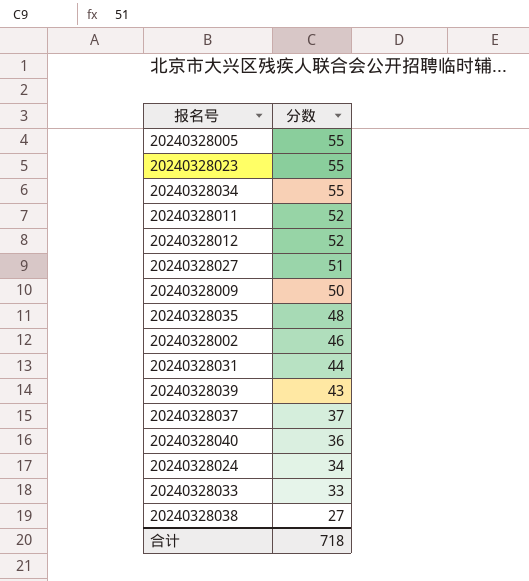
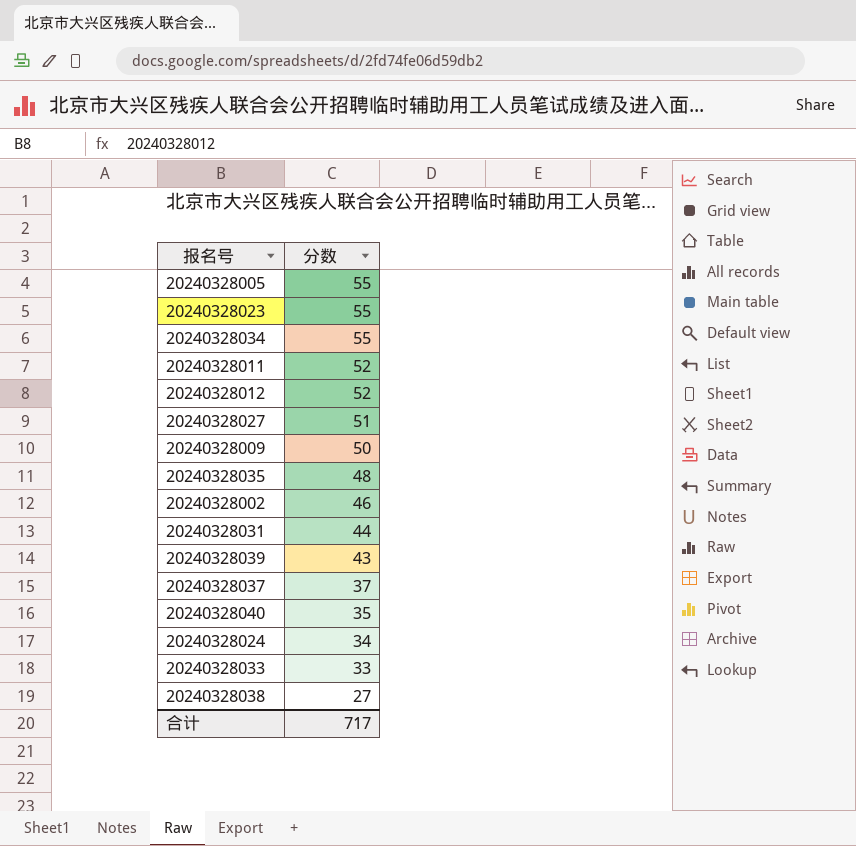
20240328040 | 分数: 36 -> 35
合计 | 分数: 718 -> 717

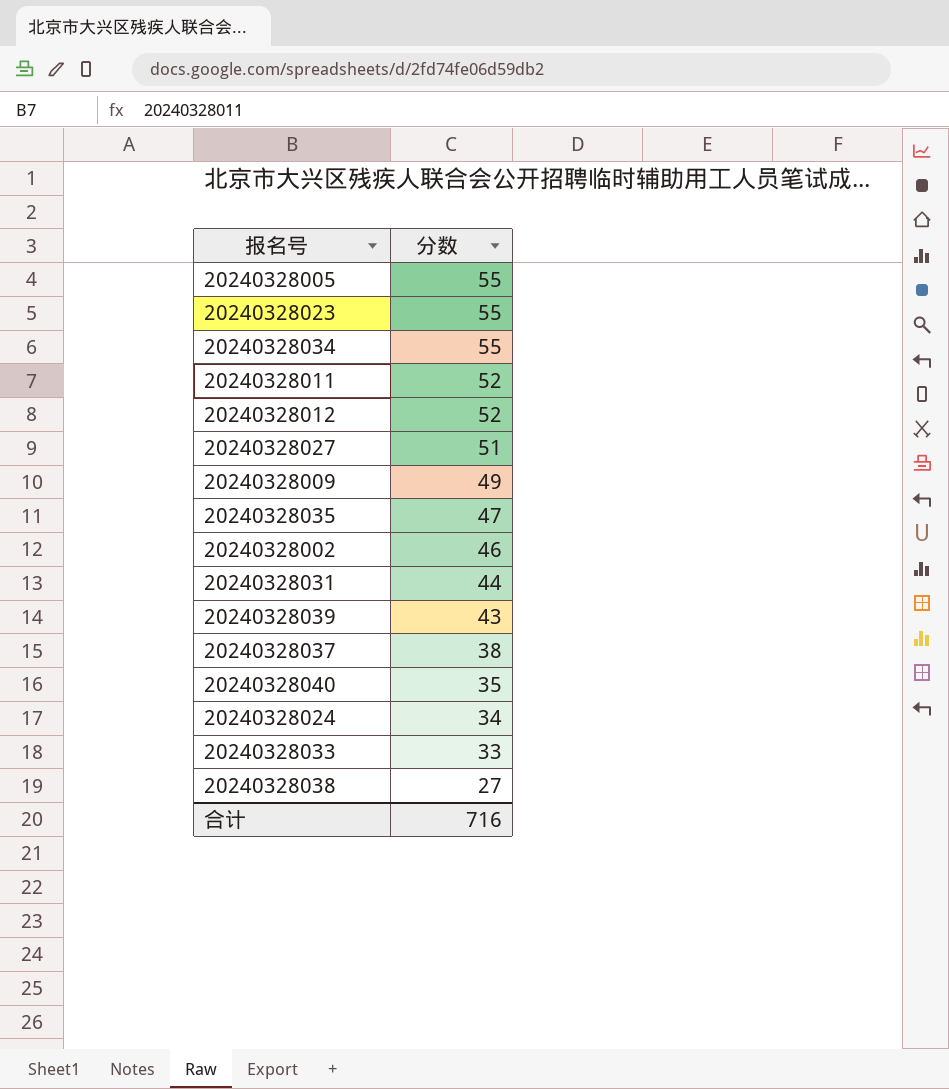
20240328009 | 分数: 50 -> 49
20240328035 | 分数: 48 -> 47
20240328037 | 分数: 37 -> 38
合计 | 分数: 717 -> 716

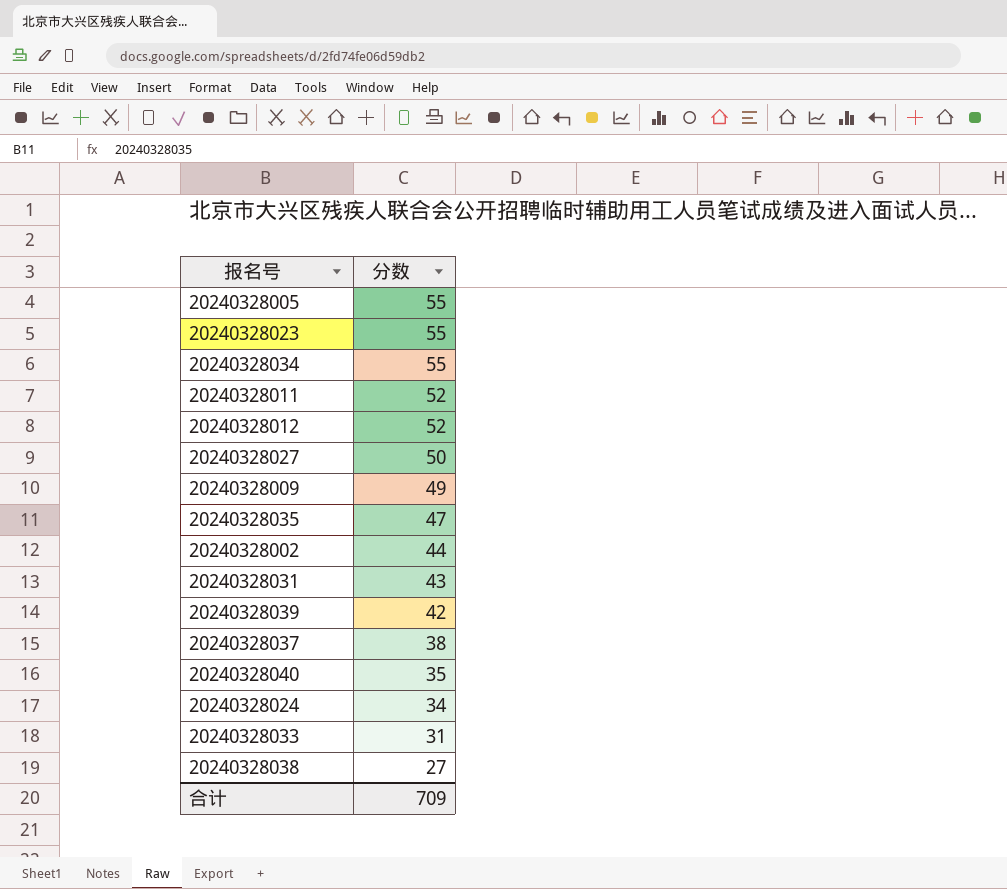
20240328027 | 分数: 51 -> 50
20240328002 | 分数: 46 -> 44
20240328031 | 分数: 44 -> 43
20240328039 | 分数: 43 -> 42
20240328033 | 分数: 33 -> 31
合计 | 分数: 716 -> 709

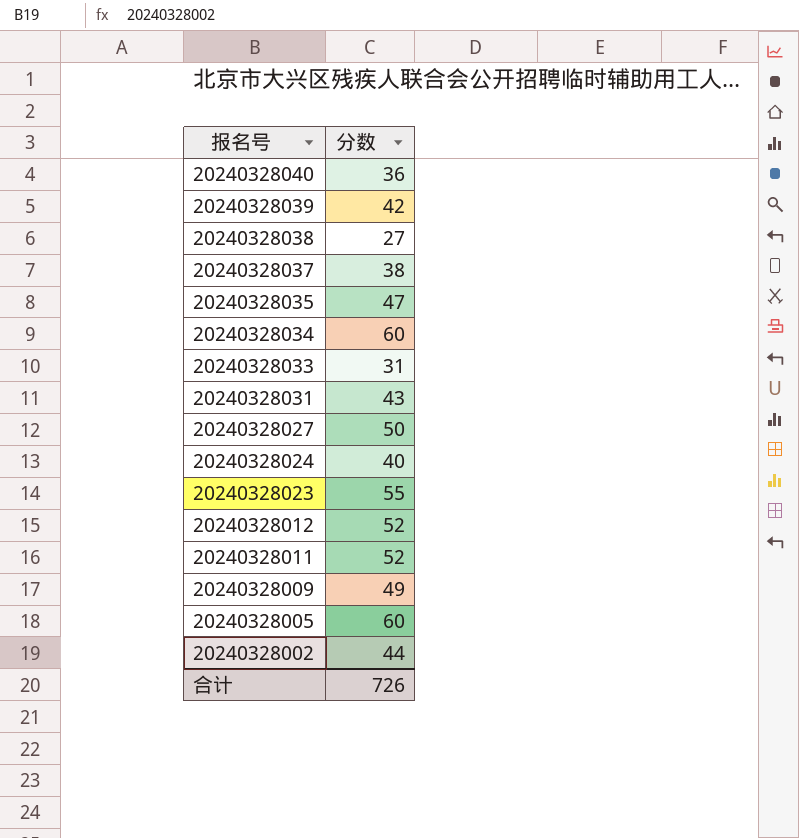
row order: 分数 descending -> 报名号 descending
20240328040 | 分数: 35 -> 36
20240328034 | 分数: 55 -> 60
20240328024 | 分数: 34 -> 40
20240328005 | 分数: 55 -> 60
合计 | 分数: 709 -> 726

